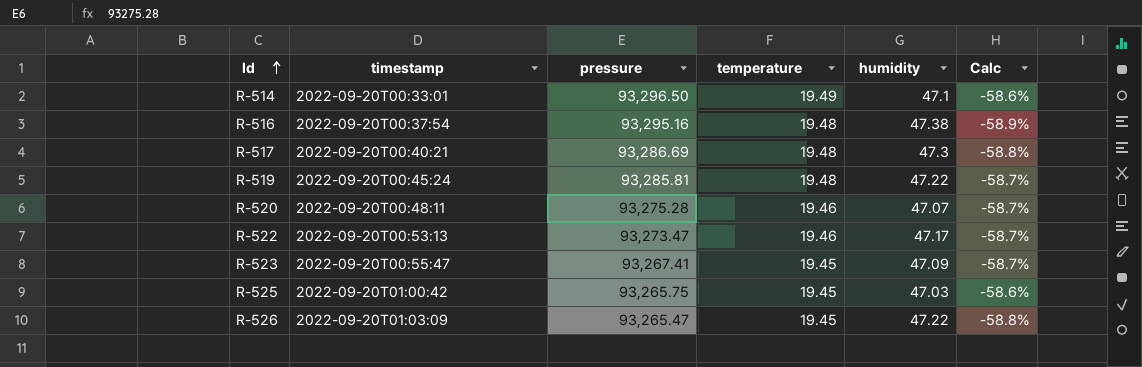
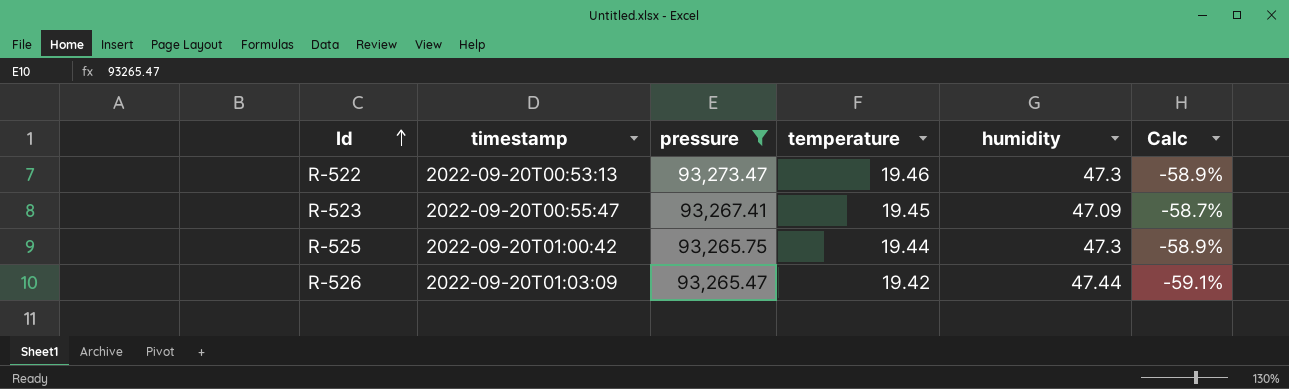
filter: none -> pressure <= 93,273.47
R-522 | humidity: 47.17 -> 47.3
R-522 | Calc: -58.7% -> -58.9%
R-525 | temperature: 19.45 -> 19.44
R-525 | humidity: 47.03 -> 47.3
R-525 | Calc: -58.6% -> -58.9%
R-526 | temperature: 19.45 -> 19.42
R-526 | humidity: 47.22 -> 47.44
R-526 | Calc: -58.8% -> -59.1%

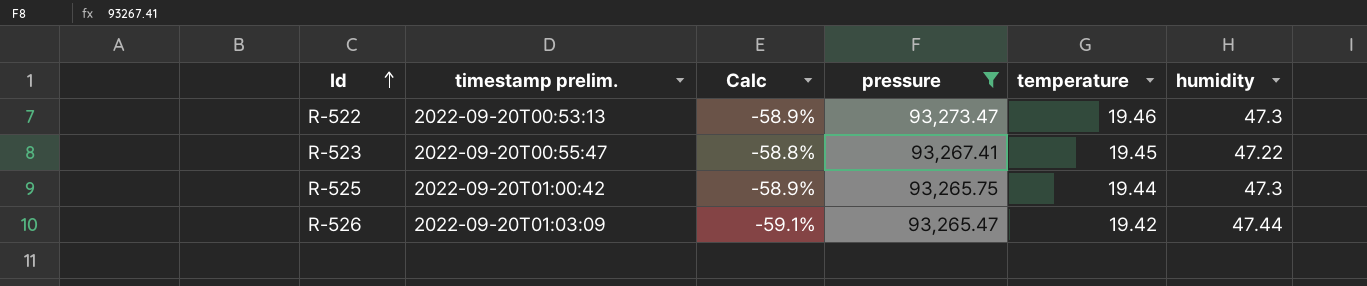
column name: timestamp -> timestamp prelim.
column Calc | position: 6 -> 3
R-523 | Calc: -58.7% -> -58.8%
R-523 | humidity: 47.09 -> 47.22

